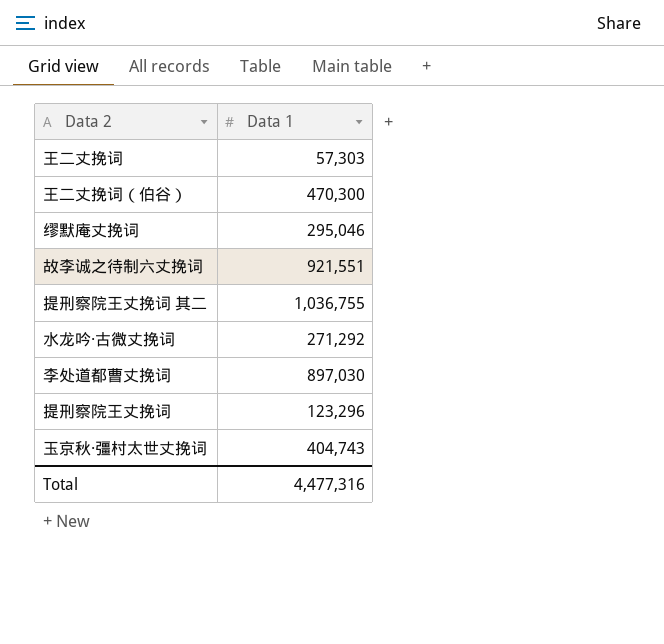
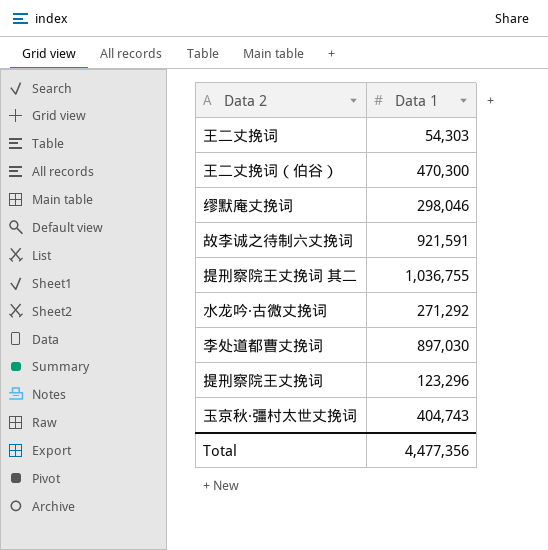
王二丈挽词 | Data 1: 57,303 -> 54,303
缪默庵丈挽词 | Data 1: 295,046 -> 298,046
故李诚之待制六丈挽词 | Data 1: 921,551 -> 921,591
Total | Data 1: 4,477,316 -> 4,477,356

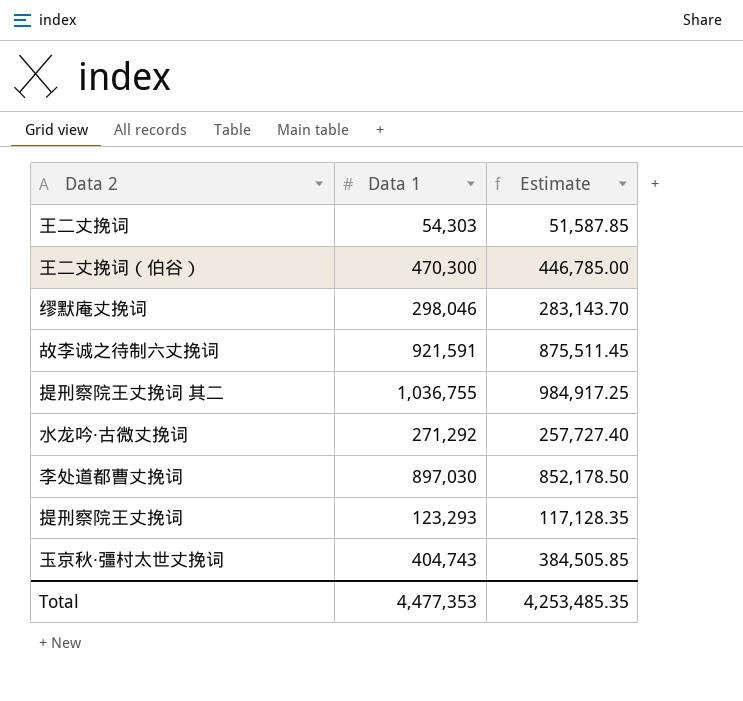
column Estimate | formula: none -> [Data 1] * 0.95
提刑察院王丈挽词 | Data 1: 123,296 -> 123,293
Total | Data 1: 4,477,356 -> 4,477,353

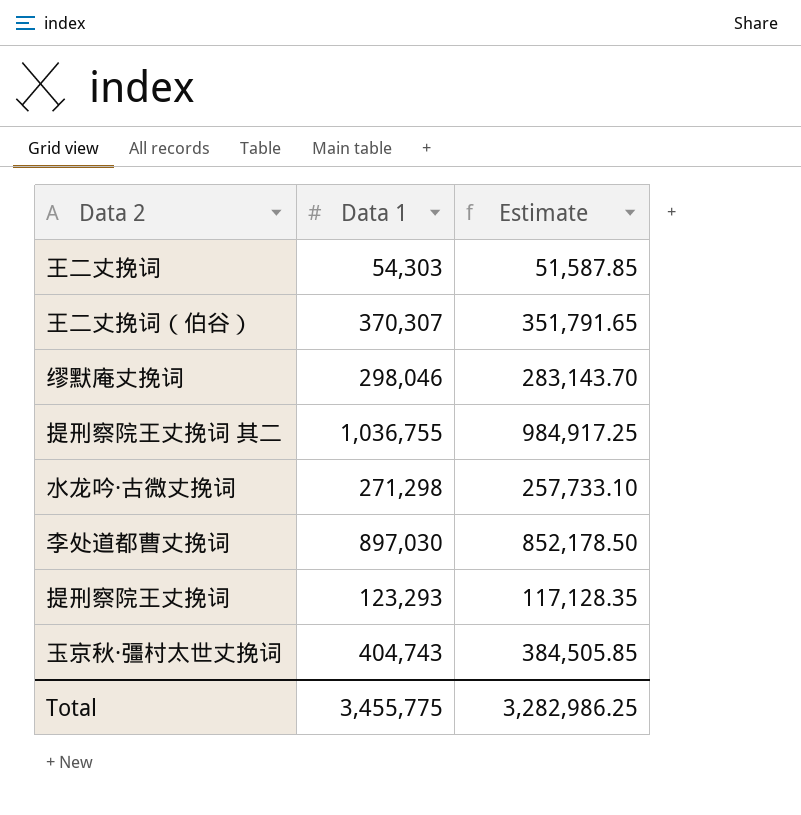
row 故李诚之待制六丈挽词: 921,591 | 875,511.45 -> none
王二丈挽词（伯谷） | Data 1: 470,300 -> 370,307
王二丈挽词（伯谷） | Estimate: 446,785.00 -> 351,791.65
水龙吟·古微丈挽词 | Data 1: 271,292 -> 271,298
水龙吟·古微丈挽词 | Estimate: 257,727.40 -> 257,733.10
Total | Data 1: 4,477,353 -> 3,455,775
Total | Estimate: 4,253,485.35 -> 3,282,986.25

